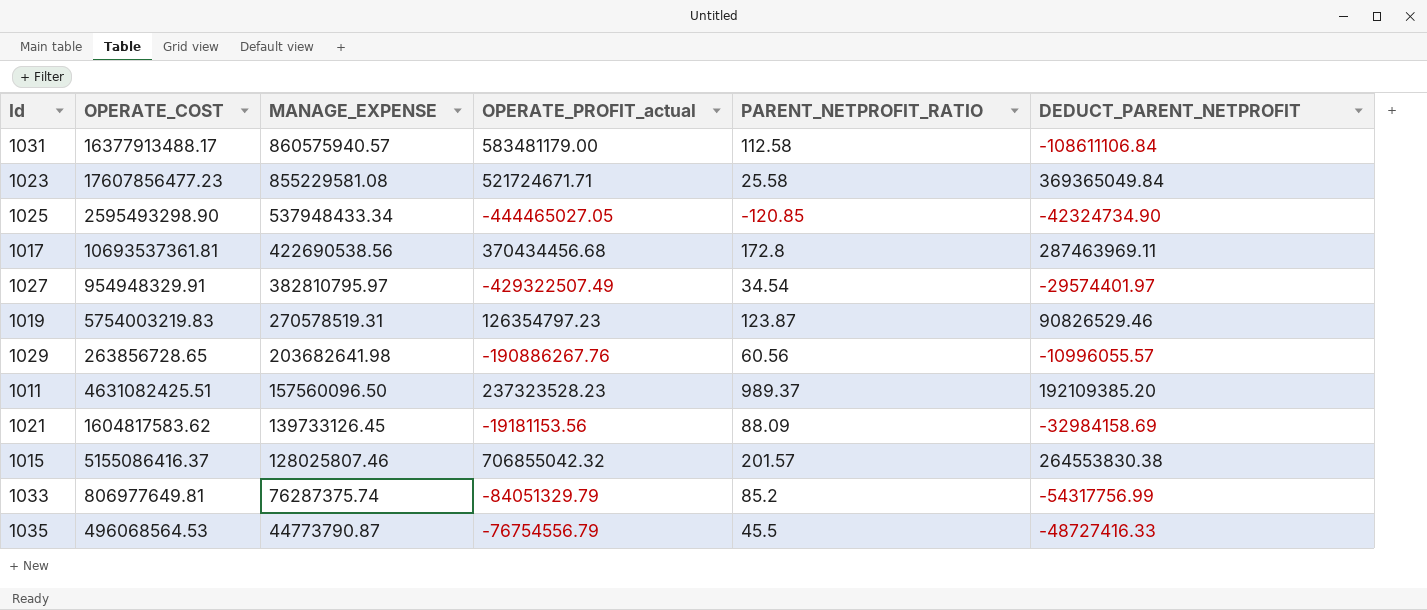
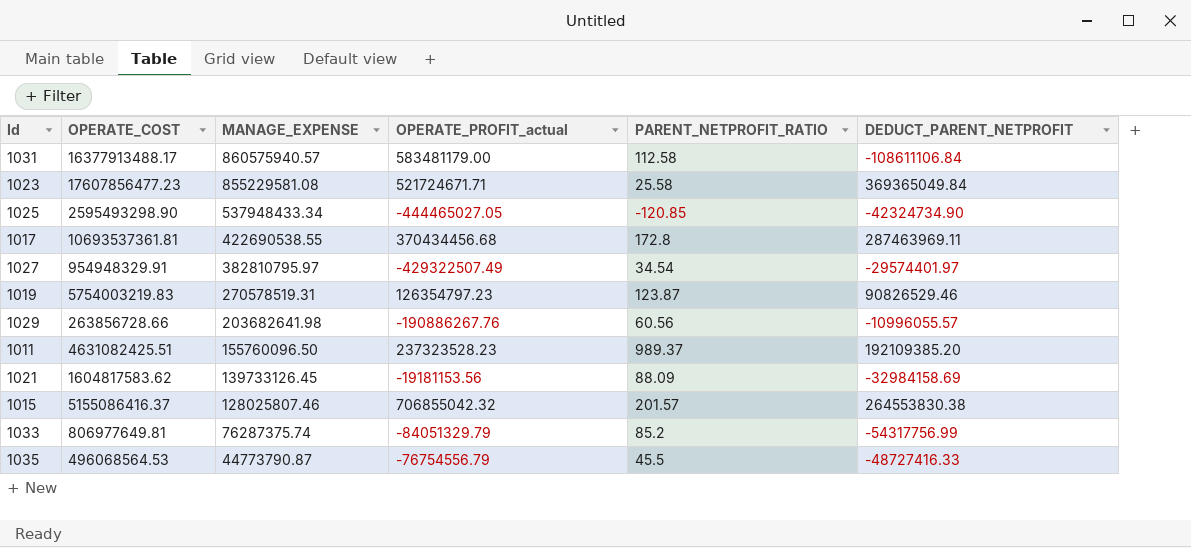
1017 | MANAGE_EXPENSE: 422690538.56 -> 422690538.55
1029 | OPERATE_COST: 263856728.65 -> 263856728.66
1011 | MANAGE_EXPENSE: 157560096.50 -> 155760096.50

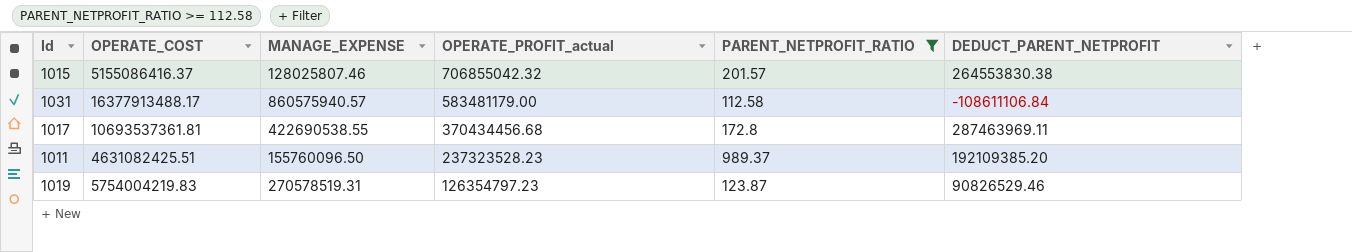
filter: none -> PARENT_NETPROFIT_RATIO >= 112.58
row order: MANAGE_EXPENSE descending -> OPERATE_PROFIT_actual descending
1019 | OPERATE_COST: 5754003219.83 -> 5754004219.83

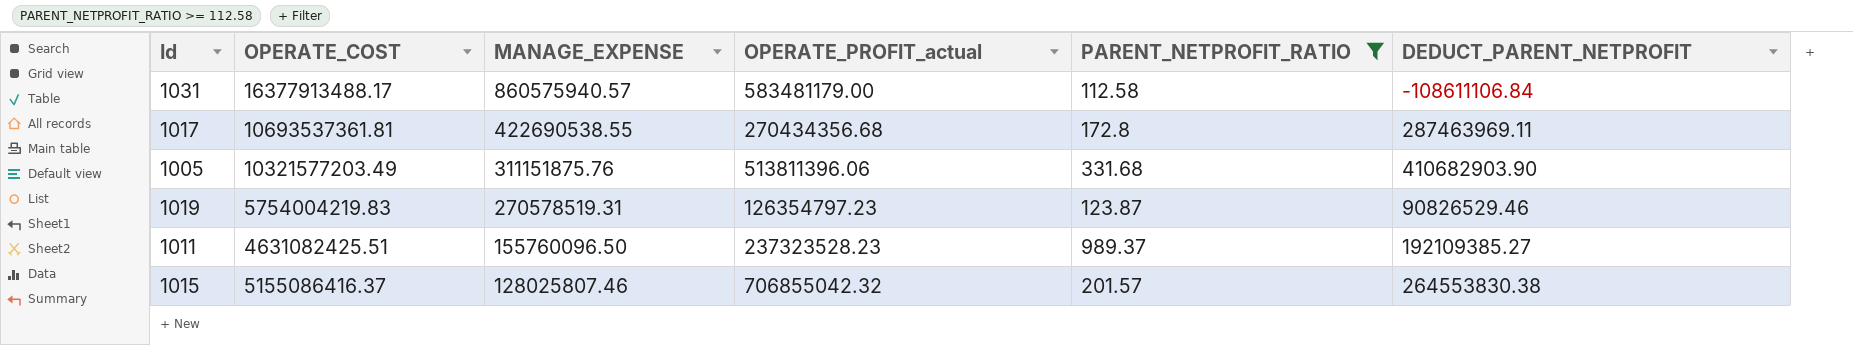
row order: OPERATE_PROFIT_actual descending -> MANAGE_EXPENSE descending
1017 | OPERATE_PROFIT_actual: 370434456.68 -> 270434356.68
row 1005: none -> 10321577203.49 | 311151875.76 | 513811396.06 | 331.68 | 410682903.90
1011 | DEDUCT_PARENT_NETPROFIT: 192109385.20 -> 192109385.27

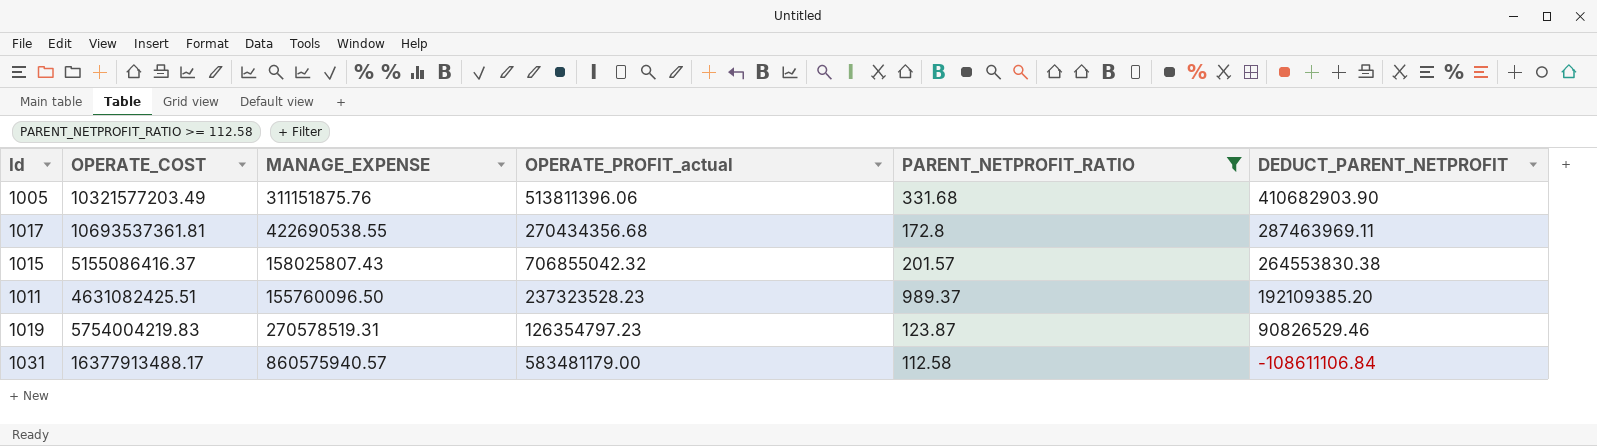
row order: MANAGE_EXPENSE descending -> DEDUCT_PARENT_NETPROFIT descending
1015 | MANAGE_EXPENSE: 128025807.46 -> 158025807.43
1011 | DEDUCT_PARENT_NETPROFIT: 192109385.27 -> 192109385.20

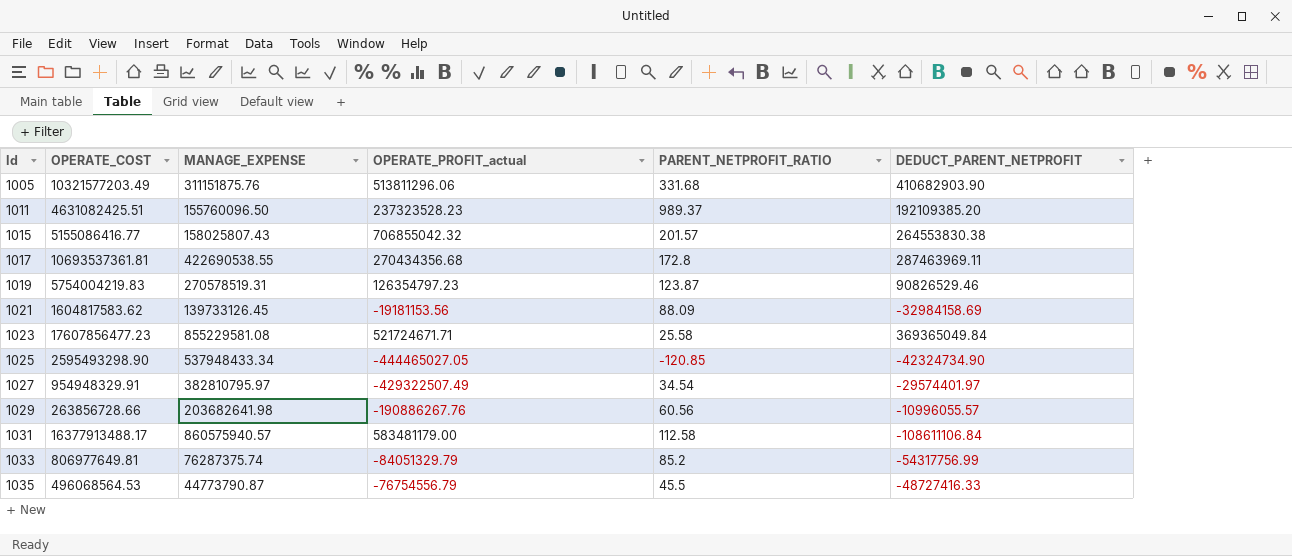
filter: PARENT_NETPROFIT_RATIO >= 112.58 -> none
row order: DEDUCT_PARENT_NETPROFIT descending -> Id ascending
1005 | OPERATE_PROFIT_actual: 513811396.06 -> 513811296.06
1015 | OPERATE_COST: 5155086416.37 -> 5155086416.77

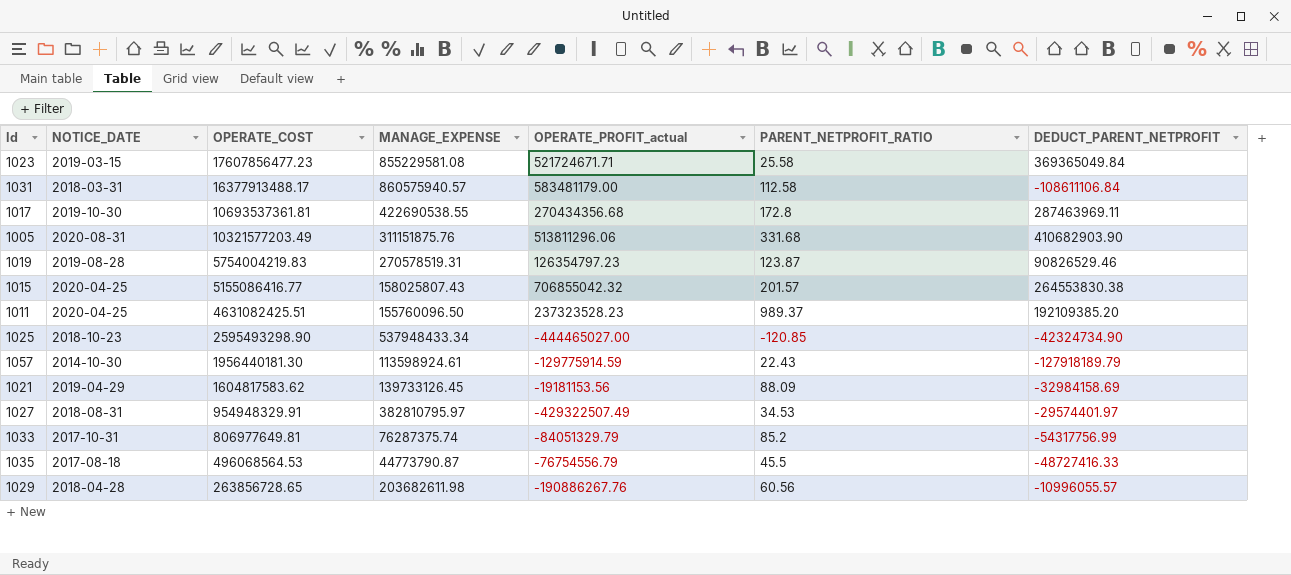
row order: Id ascending -> OPERATE_COST descending
column NOTICE_DATE | position: none -> 2
1025 | OPERATE_PROFIT_actual: -444465027.05 -> -444465027.00
row 1057: none -> 2014-10-30 | 1956440181.30 | 113598924.61 | -129775914.59 | 22.43 | -127918189.79
1027 | PARENT_NETPROFIT_RATIO: 34.54 -> 34.53
1029 | OPERATE_COST: 263856728.66 -> 263856728.65
1029 | MANAGE_EXPENSE: 203682641.98 -> 203682611.98

